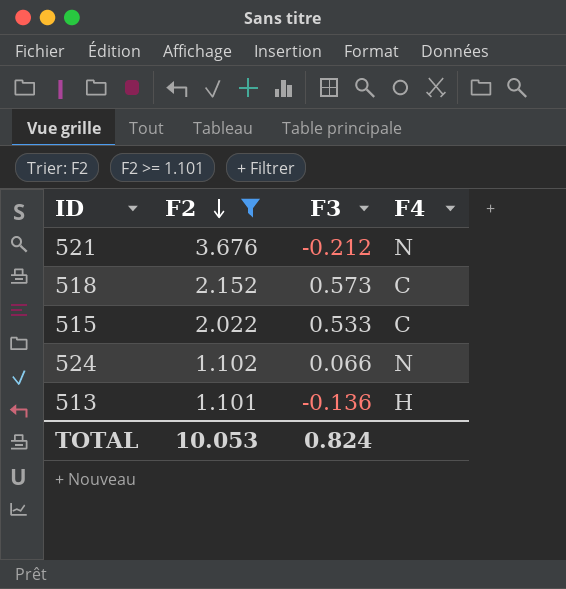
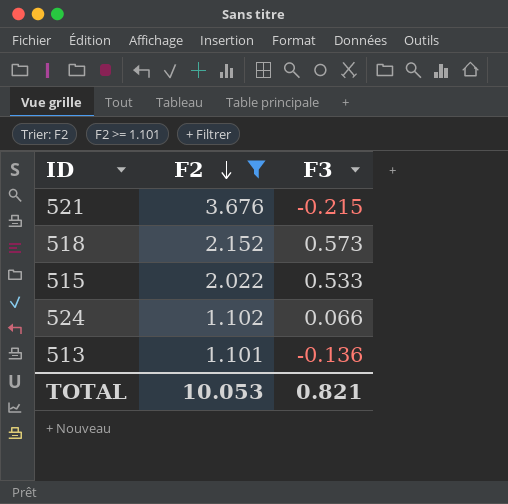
column F4 | position: 4 -> none
521 | F3: -0.212 -> -0.215
TOTAL | F3: 0.824 -> 0.821

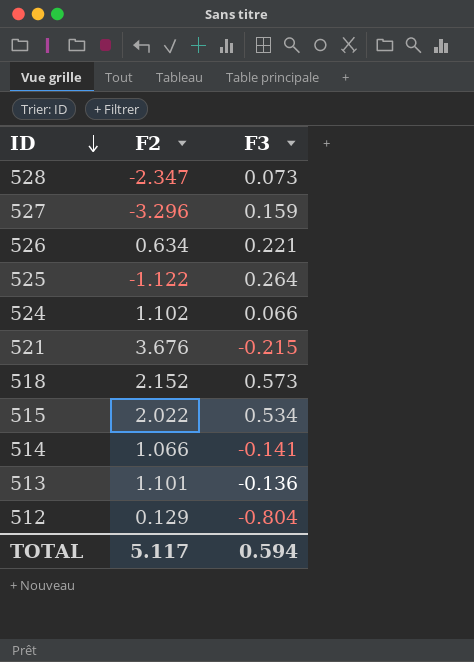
filter: F2 >= 1.101 -> none
row order: F2 descending -> ID descending
515 | F3: 0.533 -> 0.534
TOTAL | F2: 10.053 -> 5.117
TOTAL | F3: 0.821 -> 0.594

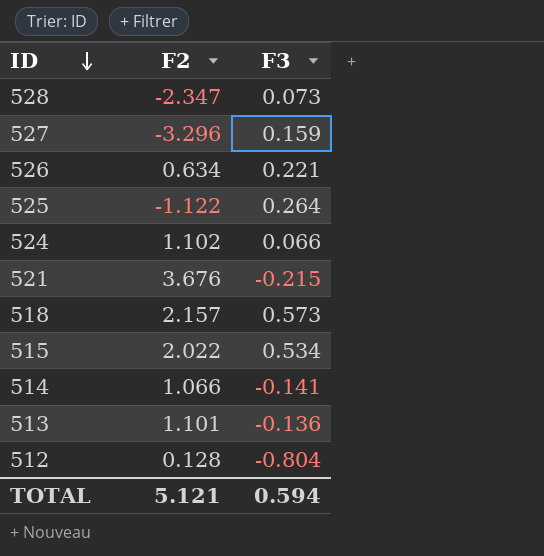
518 | F2: 2.152 -> 2.157
512 | F2: 0.129 -> 0.128
TOTAL | F2: 5.117 -> 5.121

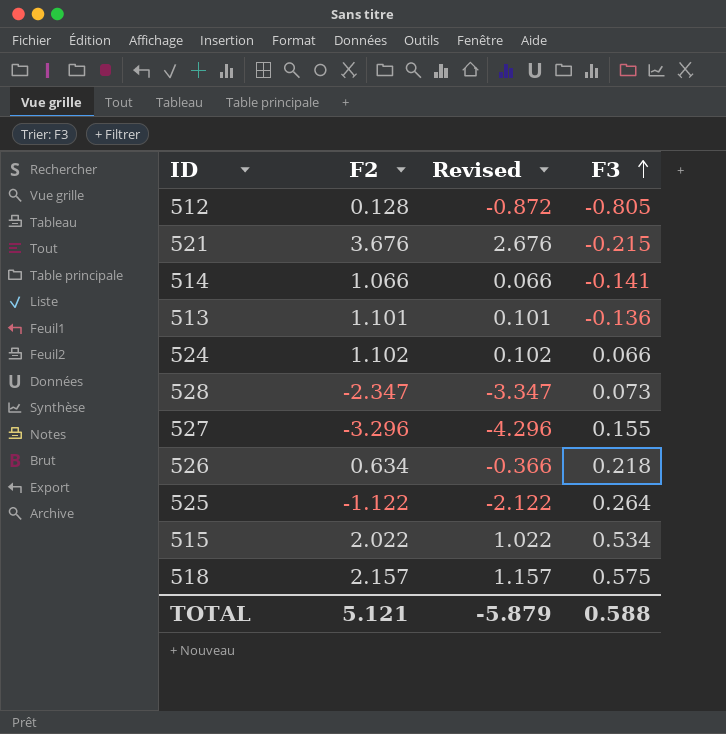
row order: ID descending -> F3 ascending
column Revised | formula: none -> [F2] - 1
512 | F3: -0.804 -> -0.805
527 | F3: 0.159 -> 0.155
526 | F3: 0.221 -> 0.218
518 | F3: 0.573 -> 0.575
TOTAL | F3: 0.594 -> 0.588

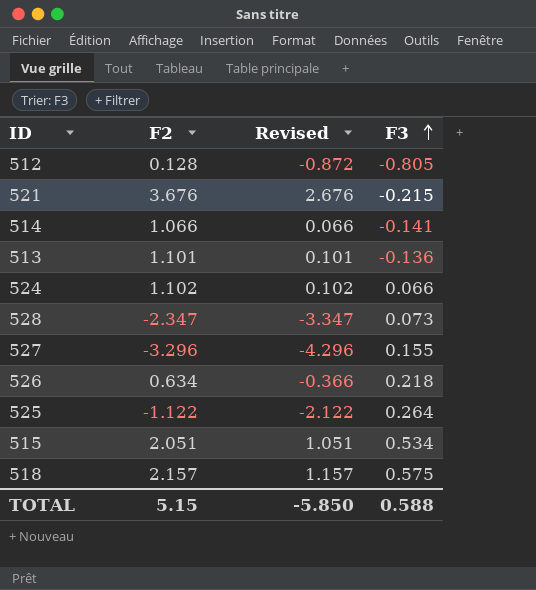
515 | F2: 2.022 -> 2.051
515 | Revised: 1.022 -> 1.051
TOTAL | F2: 5.121 -> 5.15
TOTAL | Revised: -5.879 -> -5.850

